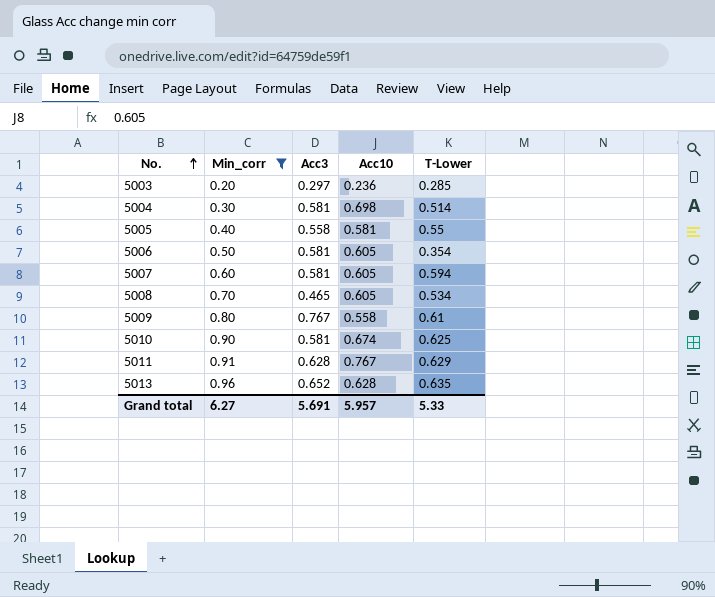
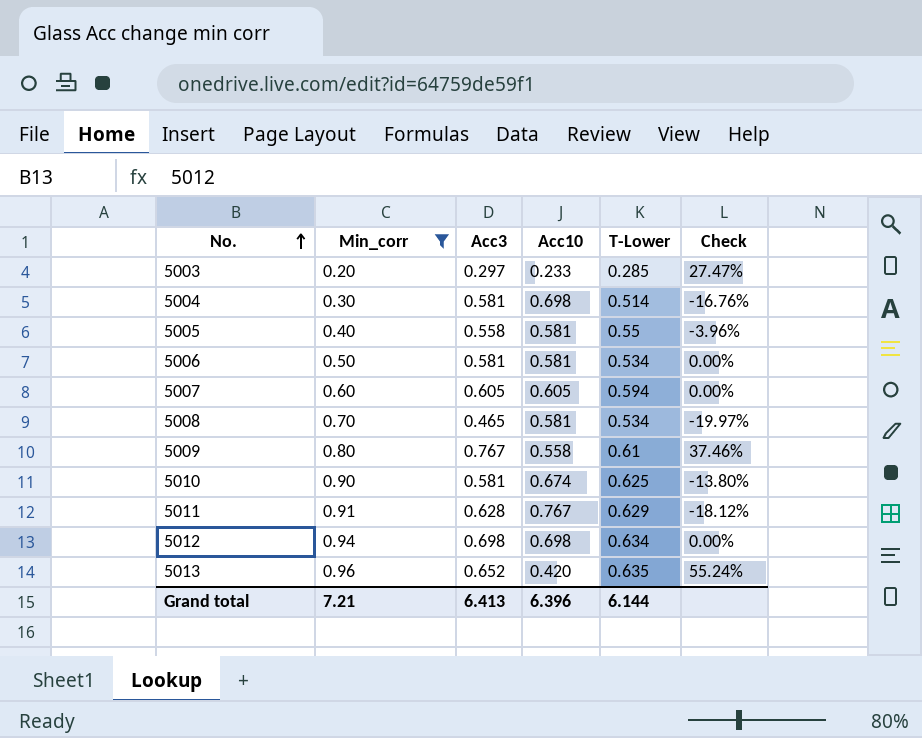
column Check | formula: none -> ([Acc3] - [Acc10]) / [Acc10]
5003 | Acc10: 0.236 -> 0.233
5006 | Acc10: 0.605 -> 0.581
5006 | T-Lower: 0.354 -> 0.534
5007 | Acc3: 0.581 -> 0.605
5008 | Acc10: 0.605 -> 0.581
row 5012: none -> 0.94 | 0.698 | 0.698 | 0.634 | 0.00%
5013 | Acc10: 0.628 -> 0.420
Grand total | Min_corr: 6.27 -> 7.21
Grand total | Acc3: 5.691 -> 6.413
Grand total | Acc10: 5.957 -> 6.396
Grand total | T-Lower: 5.33 -> 6.144

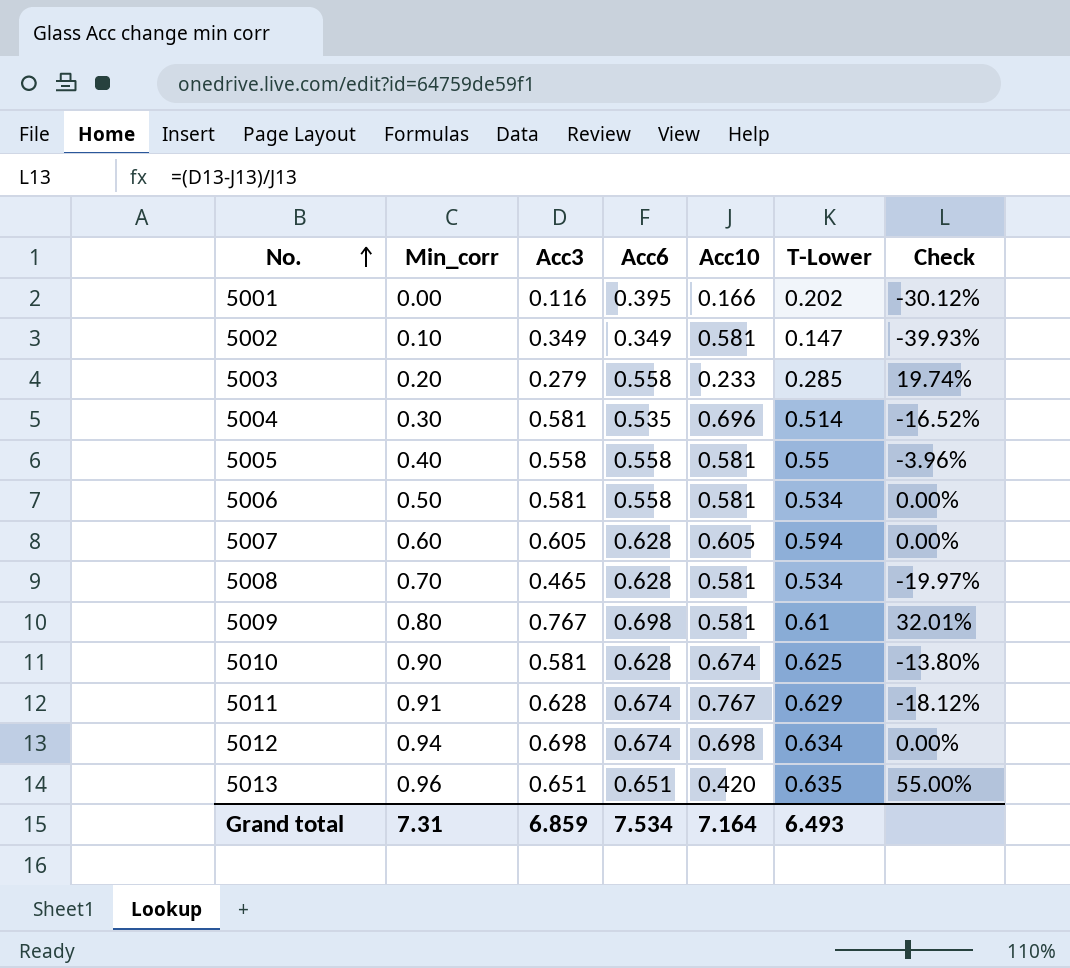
filter: Min_corr >= 0.20 -> none
column Acc6 | position: none -> 4
5003 | Acc3: 0.297 -> 0.279
5003 | Check: 27.47% -> 19.74%
5004 | Acc10: 0.698 -> 0.696
5004 | Check: -16.76% -> -16.52%
5009 | Acc10: 0.558 -> 0.581
5009 | Check: 37.46% -> 32.01%
5013 | Acc3: 0.652 -> 0.651
5013 | Check: 55.24% -> 55.00%
Grand total | Min_corr: 7.21 -> 7.31
Grand total | Acc3: 6.413 -> 6.859
Grand total | Acc10: 6.396 -> 7.164
Grand total | T-Lower: 6.144 -> 6.493

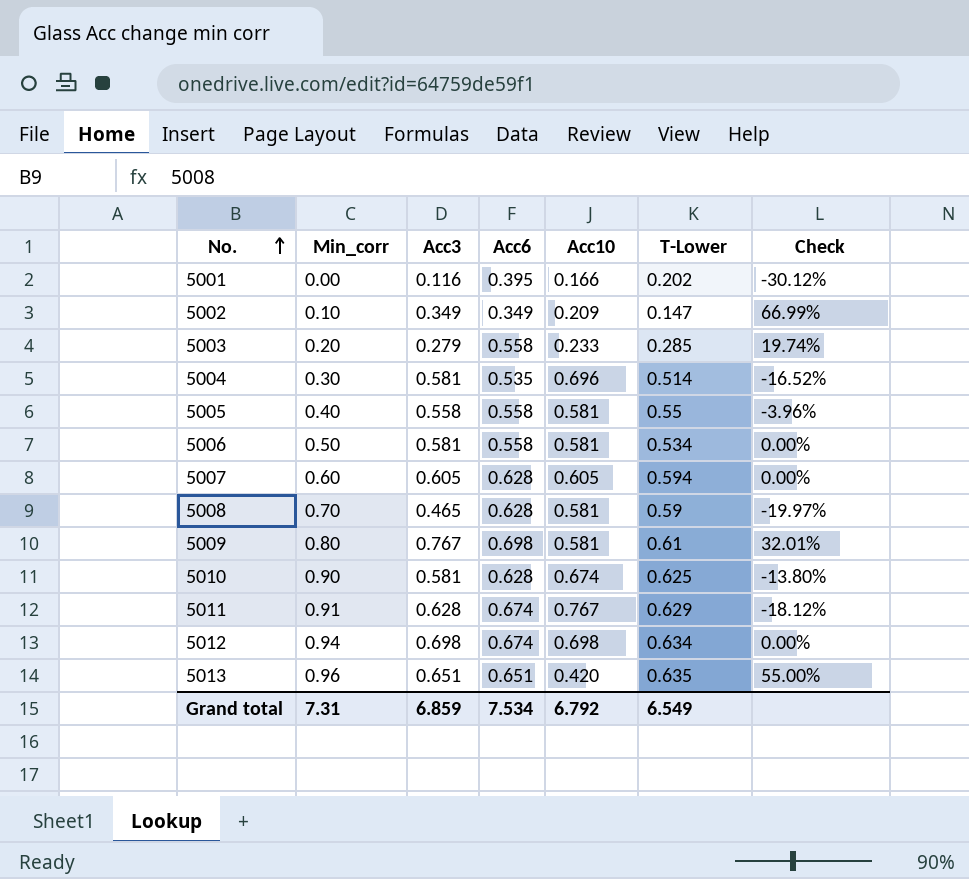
5002 | Acc10: 0.581 -> 0.209
5002 | Check: -39.93% -> 66.99%
5008 | T-Lower: 0.534 -> 0.59
Grand total | Acc10: 7.164 -> 6.792
Grand total | T-Lower: 6.493 -> 6.549

